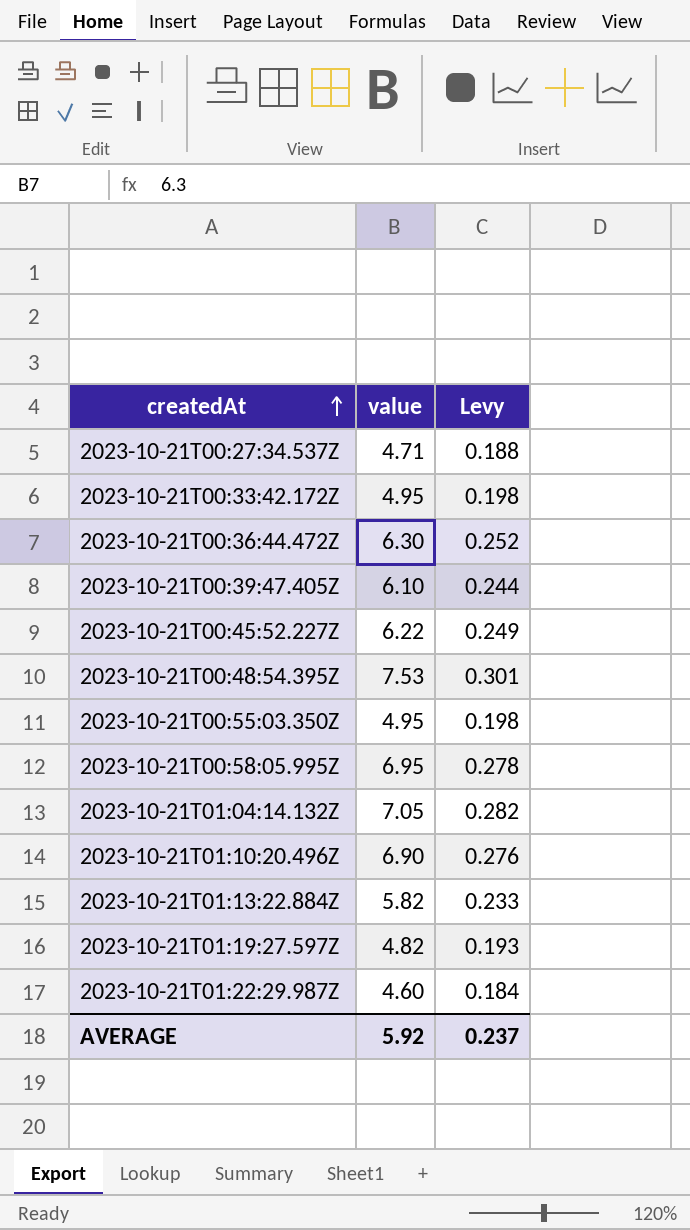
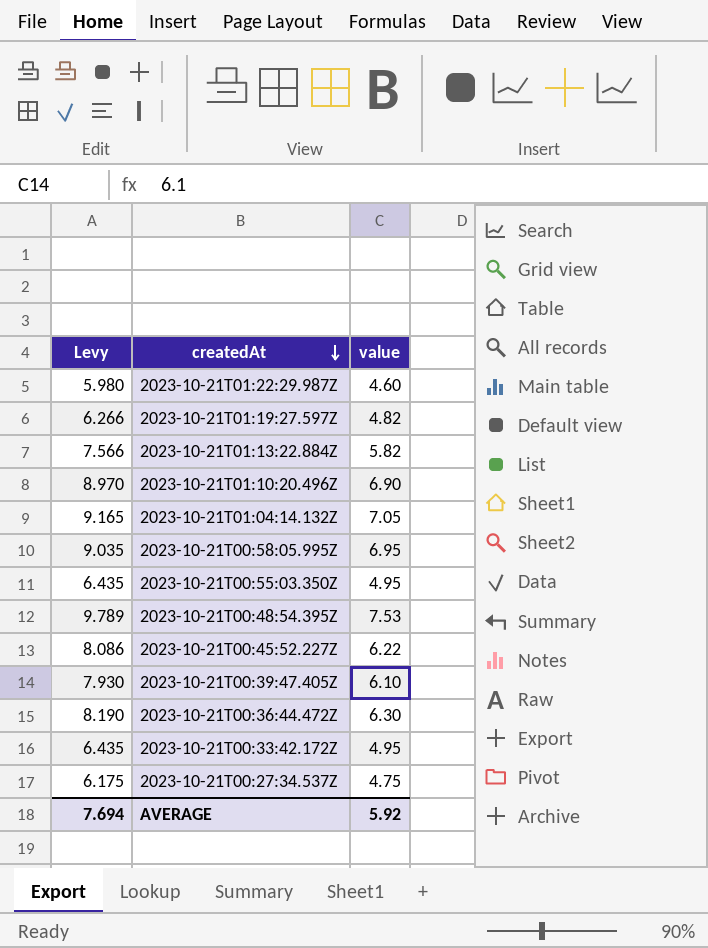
row order: createdAt ascending -> createdAt descending
column Levy | formula: [value] * 0.04 -> [value] * 1.3
column Levy | position: 3 -> 1
2023-10-21T00:27:34.537Z | value: 4.71 -> 4.75
AVERAGE | Levy: 0.237 -> 7.694

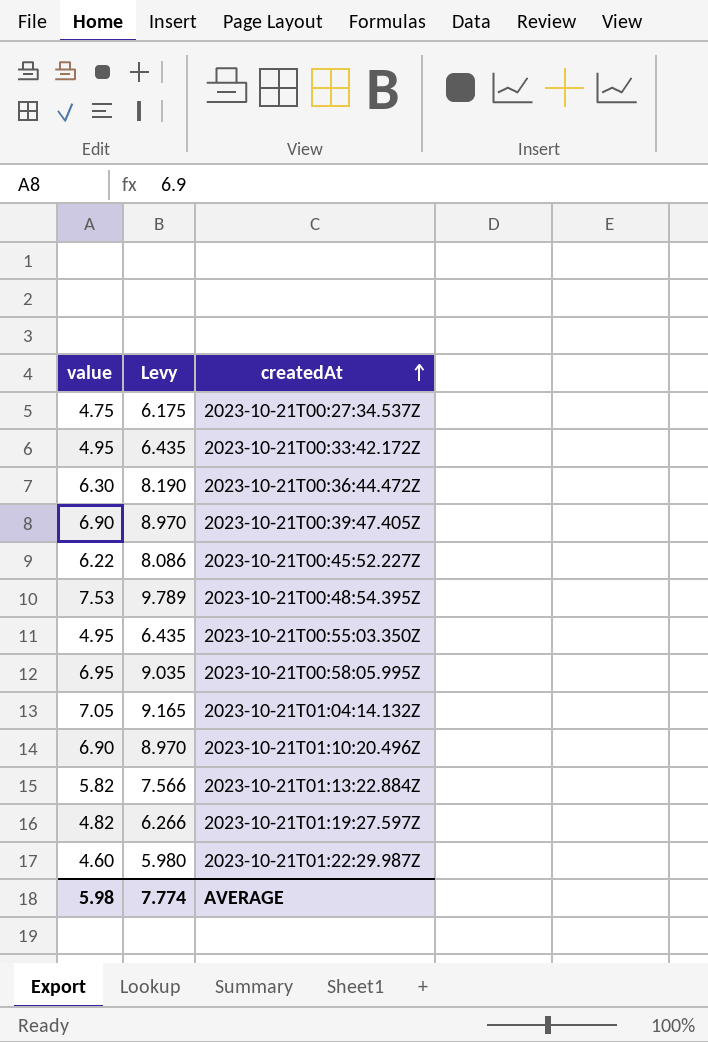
row order: createdAt descending -> createdAt ascending
column value | position: 3 -> 1
2023-10-21T00:39:47.405Z | value: 6.10 -> 6.90
2023-10-21T00:39:47.405Z | Levy: 7.930 -> 8.970
AVERAGE | value: 5.92 -> 5.98
AVERAGE | Levy: 7.694 -> 7.774

